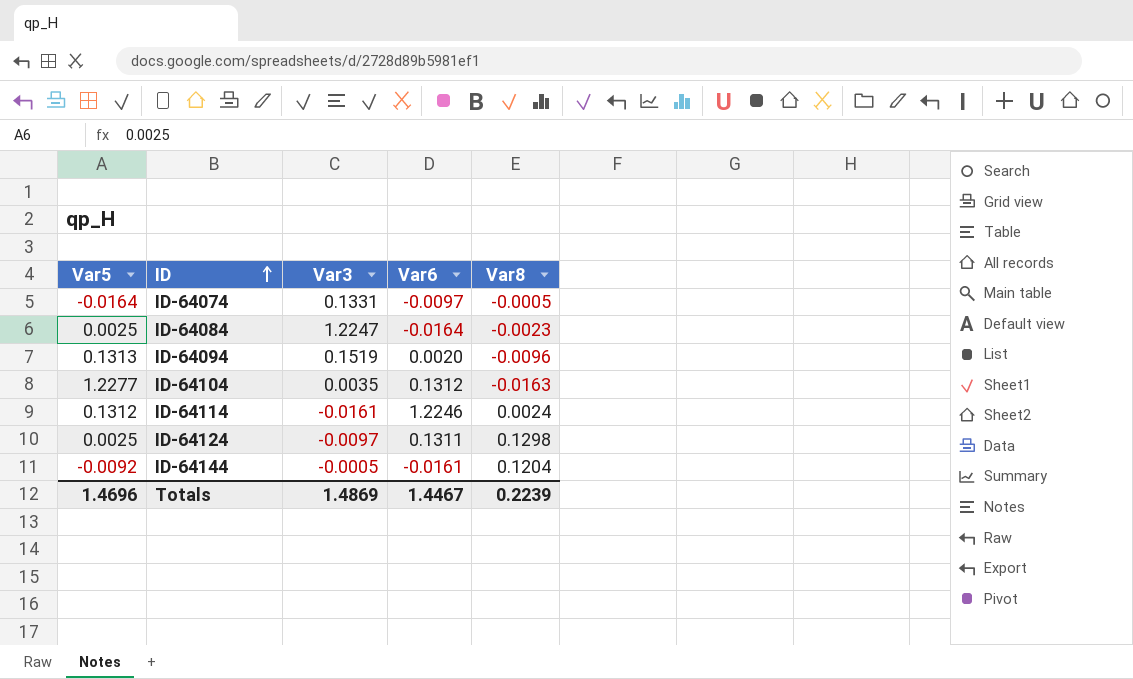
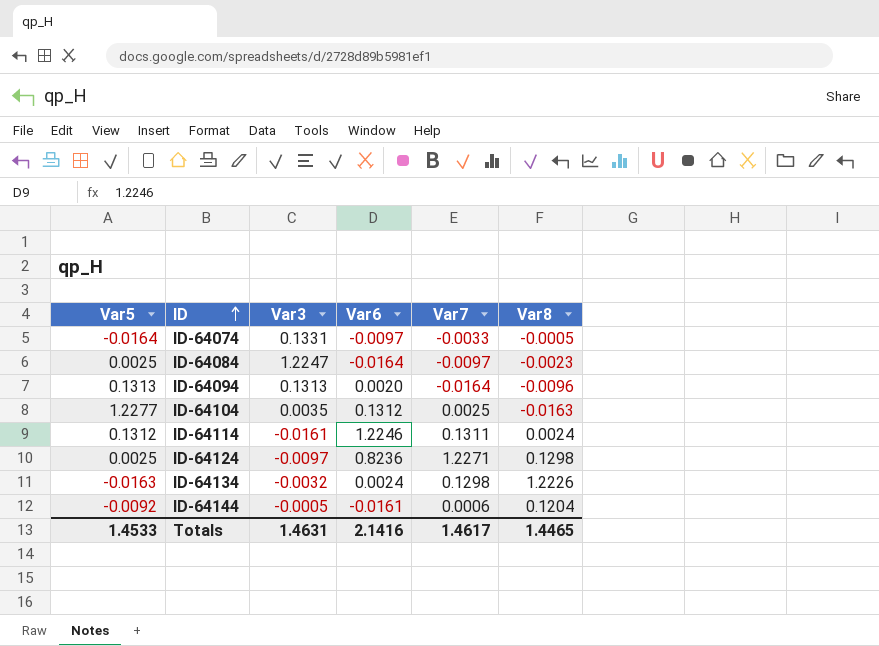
column Var7 | position: none -> 5
ID-64094 | Var3: 0.1519 -> 0.1313
ID-64124 | Var6: 0.1311 -> 0.8236
row ID-64134: none -> -0.0163 | -0.0032 | 0.0024 | 0.1298 | 1.2226
Totals | Var5: 1.4696 -> 1.4533
Totals | Var3: 1.4869 -> 1.4631
Totals | Var6: 1.4467 -> 2.1416
Totals | Var8: 0.2239 -> 1.4465

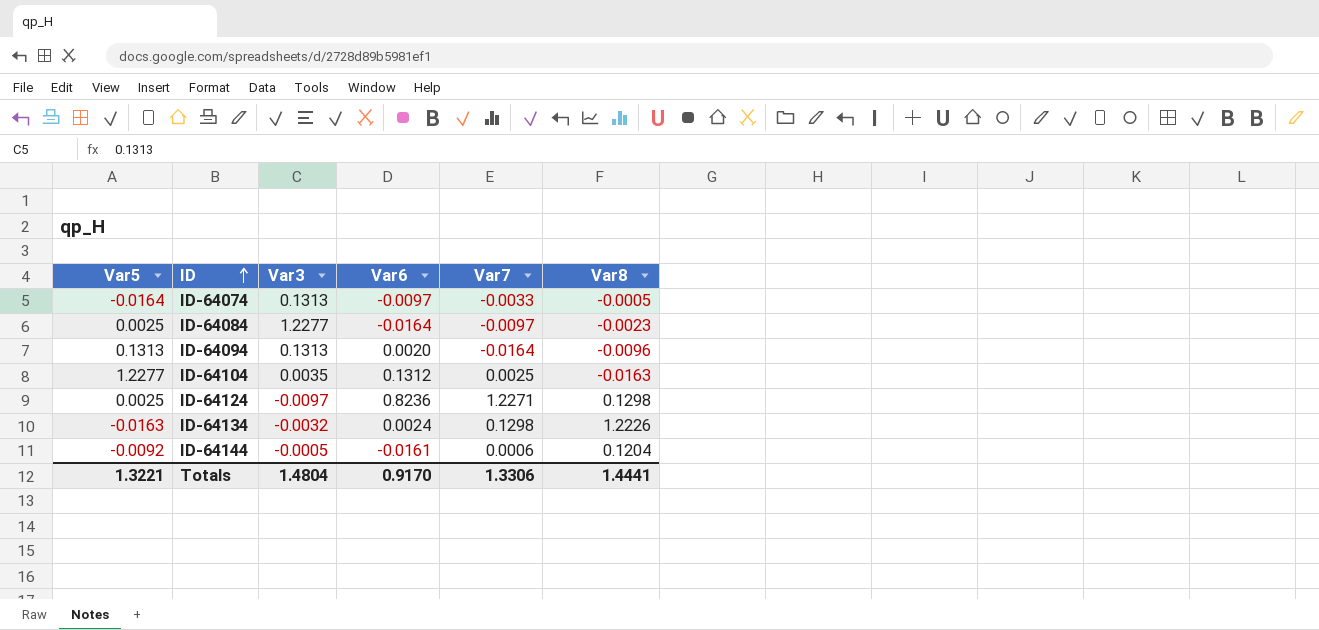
row ID-64114: 0.1312 | -0.0161 | 1.2246 | 0.1311 | 0.0024 -> none
ID-64074 | Var3: 0.1331 -> 0.1313
ID-64084 | Var3: 1.2247 -> 1.2277
Totals | Var5: 1.4533 -> 1.3221
Totals | Var3: 1.4631 -> 1.4804
Totals | Var6: 2.1416 -> 0.9170
Totals | Var7: 1.4617 -> 1.3306
Totals | Var8: 1.4465 -> 1.4441

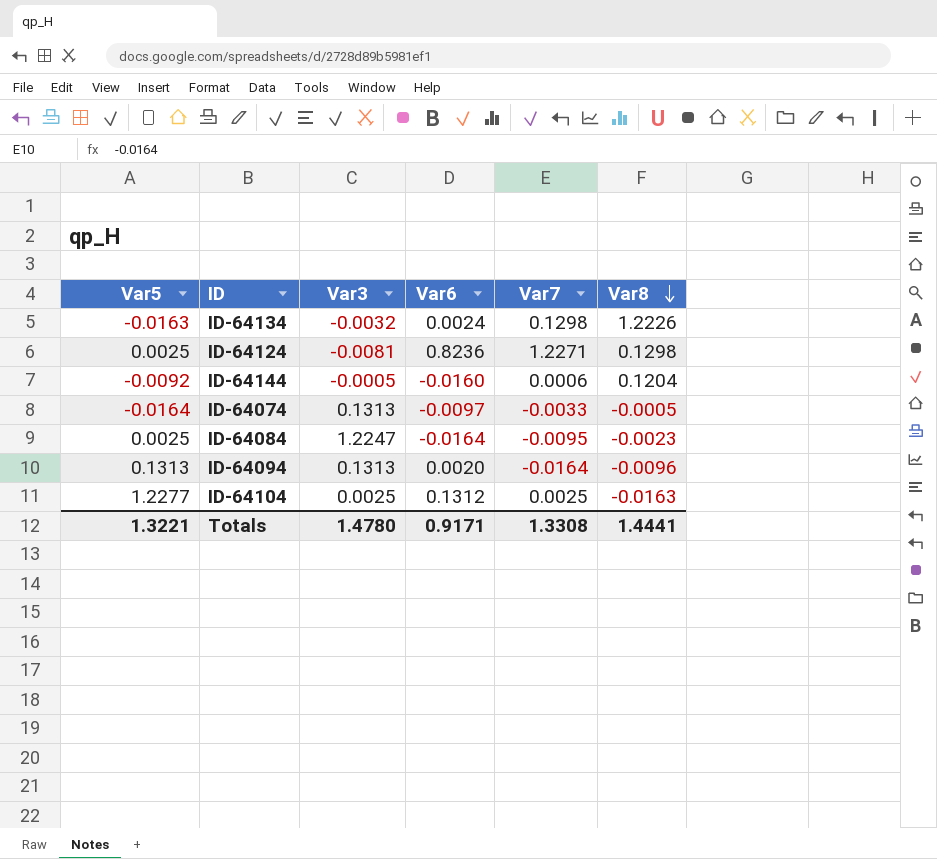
row order: ID ascending -> Var8 descending
ID-64124 | Var3: -0.0097 -> -0.0081
ID-64144 | Var6: -0.0161 -> -0.0160
ID-64084 | Var3: 1.2277 -> 1.2247
ID-64084 | Var7: -0.0097 -> -0.0095
ID-64104 | Var3: 0.0035 -> 0.0025
Totals | Var3: 1.4804 -> 1.4780
Totals | Var6: 0.9170 -> 0.9171
Totals | Var7: 1.3306 -> 1.3308

